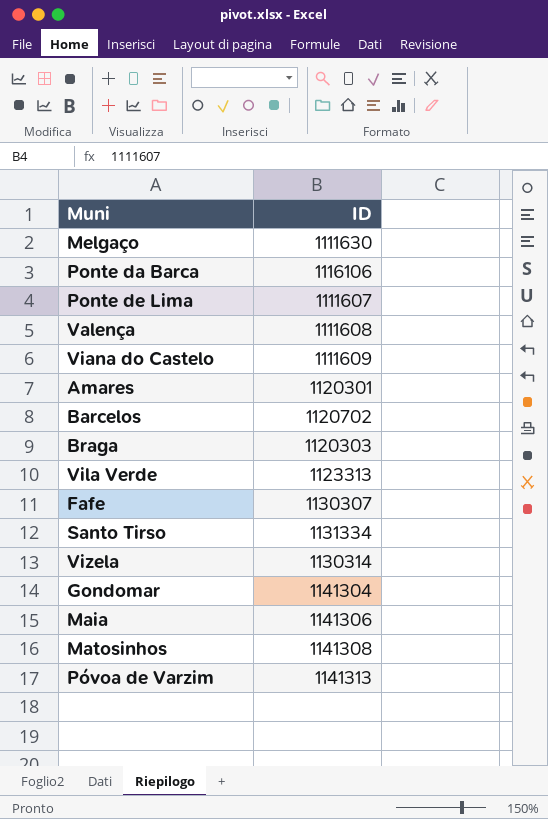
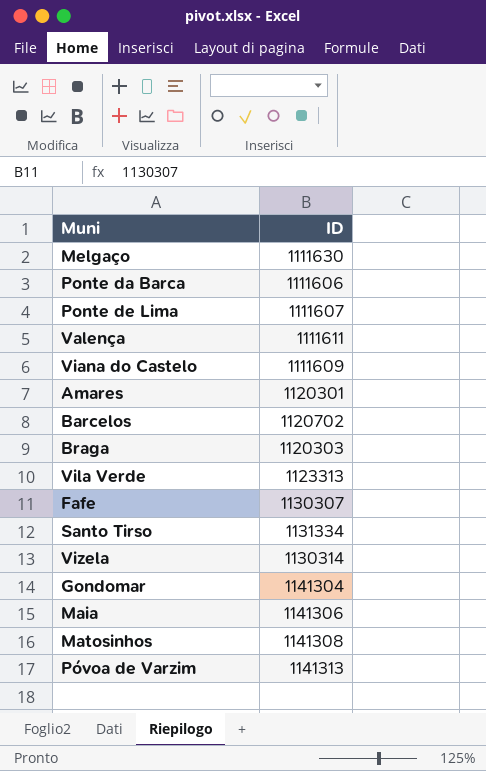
Ponte da Barca | ID: 1116106 -> 1111606
Valença | ID: 1111608 -> 1111611

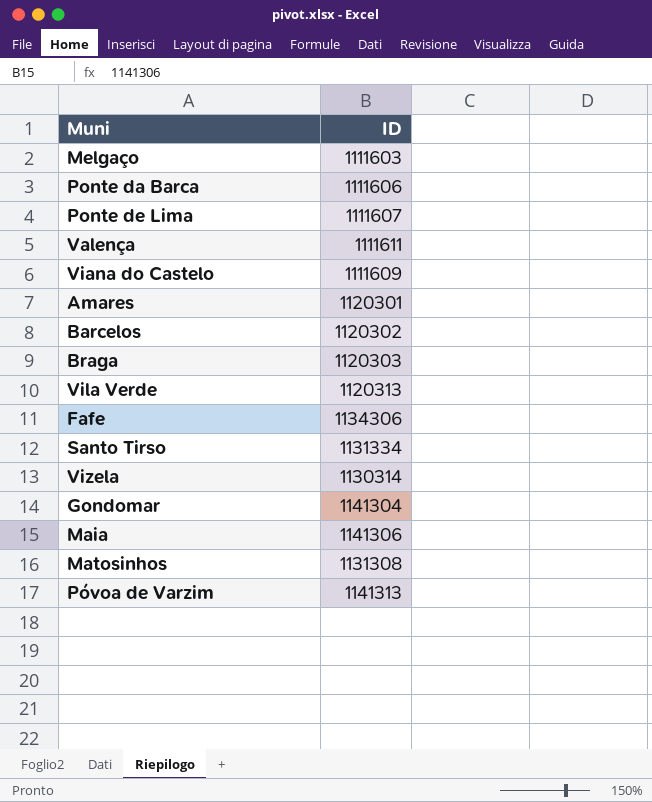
Melgaço | ID: 1111630 -> 1111603
Barcelos | ID: 1120702 -> 1120302
Vila Verde | ID: 1123313 -> 1120313
Fafe | ID: 1130307 -> 1134306
Matosinhos | ID: 1141308 -> 1131308

